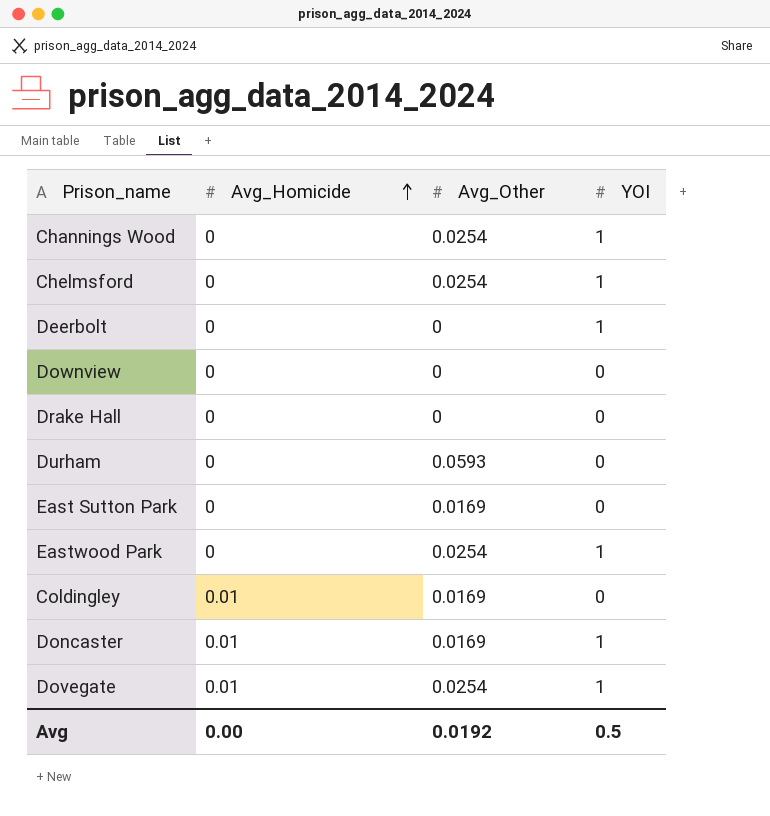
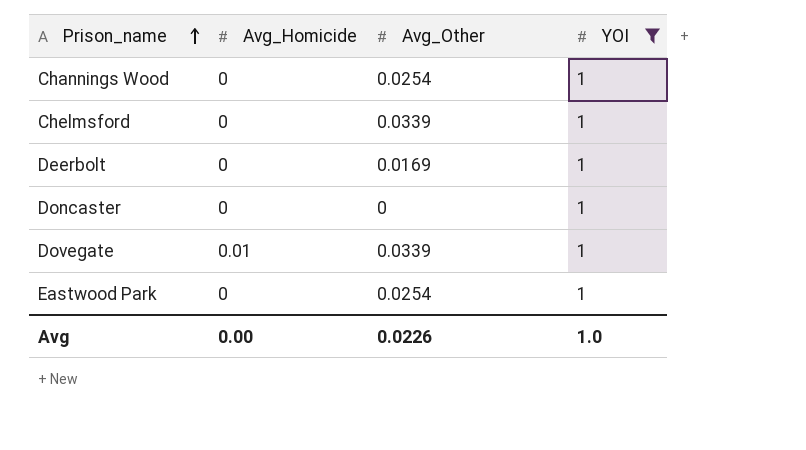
filter: none -> YOI = 1
row order: Avg_Homicide ascending -> Prison_name ascending
Chelmsford | Avg_Other: 0.0254 -> 0.0339
Deerbolt | Avg_Other: 0 -> 0.0169
Doncaster | Avg_Homicide: 0.01 -> 0
Doncaster | Avg_Other: 0.0169 -> 0
Dovegate | Avg_Other: 0.0254 -> 0.0339
Avg | Avg_Other: 0.0192 -> 0.0226
Avg | YOI: 0.5 -> 1.0

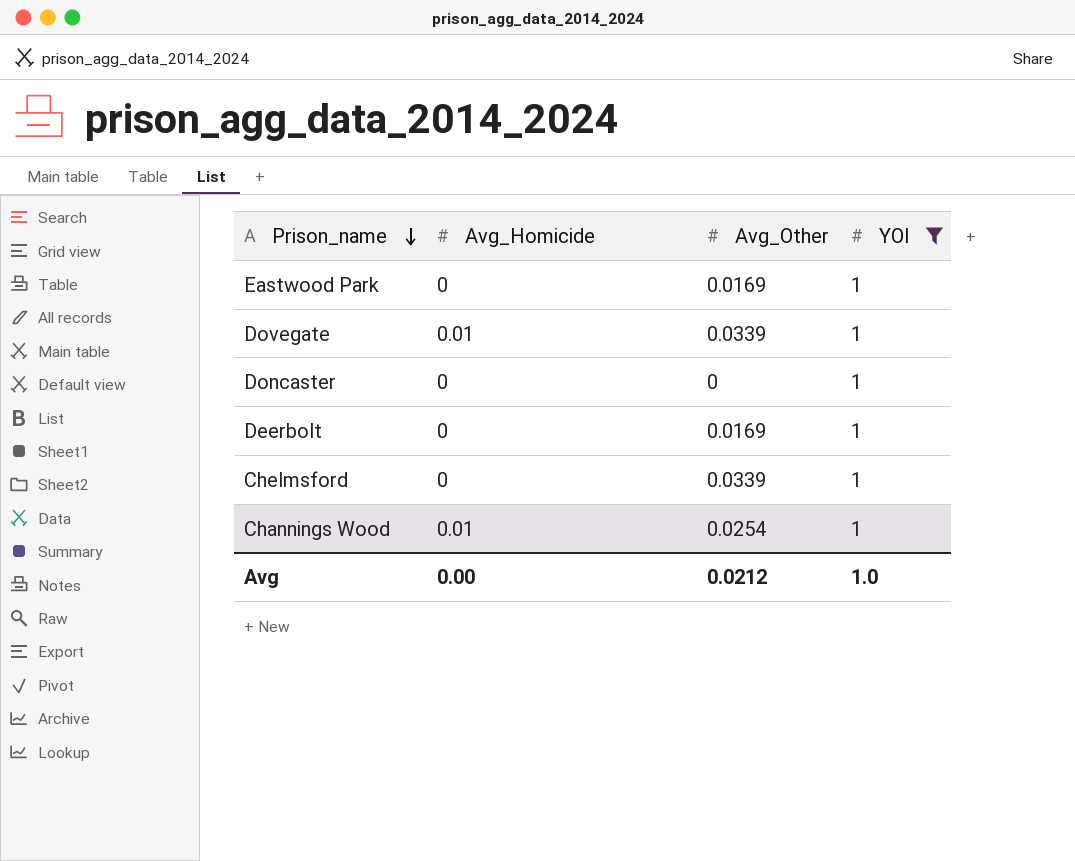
row order: Prison_name ascending -> Prison_name descending
Eastwood Park | Avg_Other: 0.0254 -> 0.0169
Channings Wood | Avg_Homicide: 0 -> 0.01
Avg | Avg_Other: 0.0226 -> 0.0212

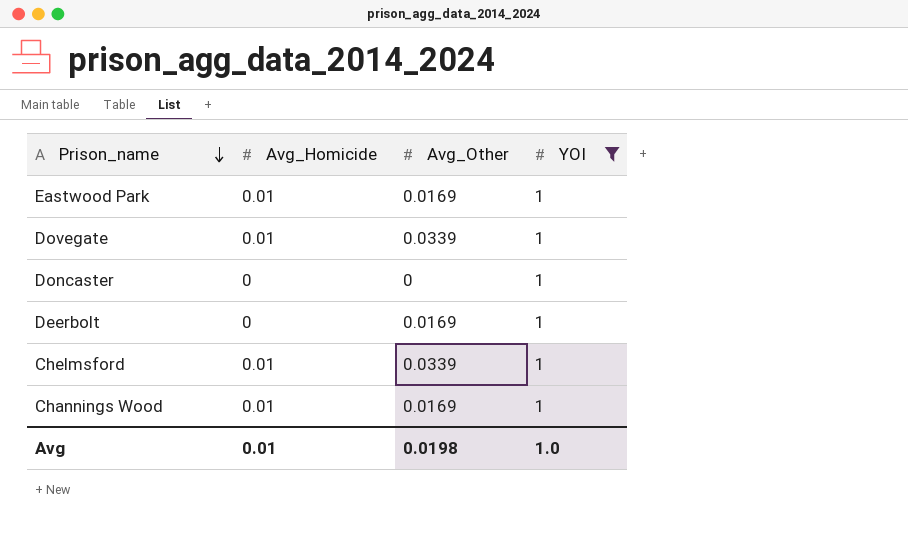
Eastwood Park | Avg_Homicide: 0 -> 0.01
Chelmsford | Avg_Homicide: 0 -> 0.01
Channings Wood | Avg_Other: 0.0254 -> 0.0169
Avg | Avg_Homicide: 0.00 -> 0.01
Avg | Avg_Other: 0.0212 -> 0.0198

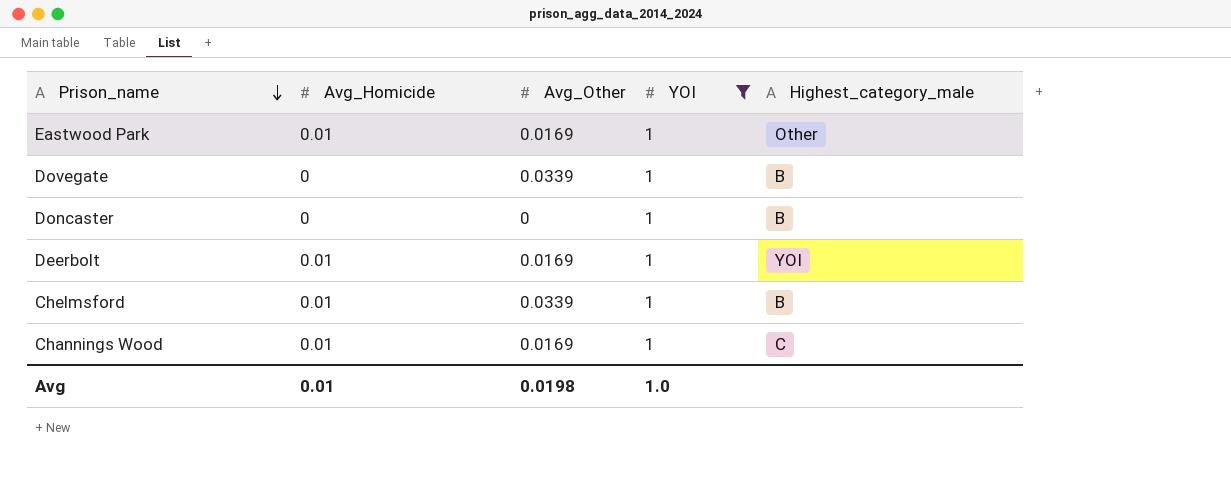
column Highest_category_male | position: none -> 5
Dovegate | Avg_Homicide: 0.01 -> 0
Deerbolt | Avg_Homicide: 0 -> 0.01

